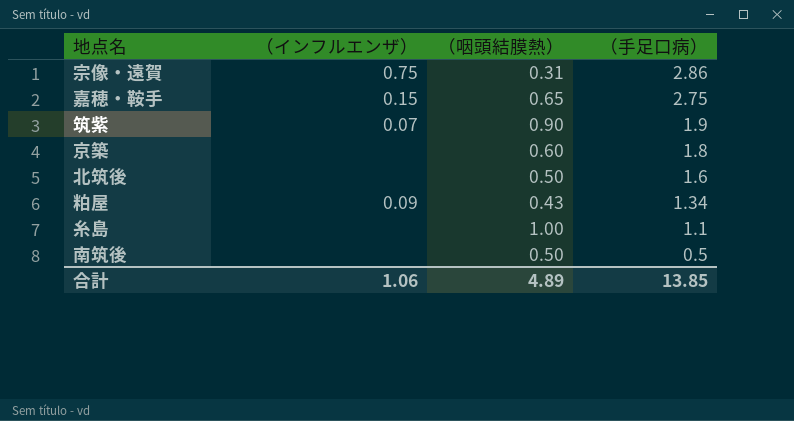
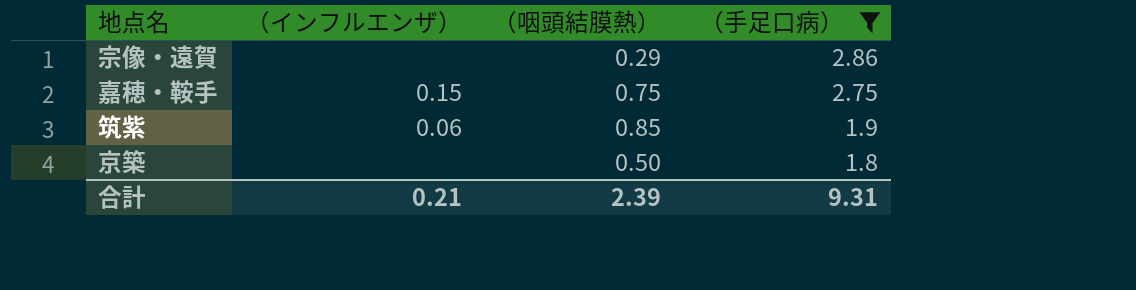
filter: none -> （手足口病） >= 1.8
宗像・遠賀 | （インフルエンザ）: 0.75 -> none
宗像・遠賀 | （咽頭結膜熱）: 0.31 -> 0.29
嘉穂・鞍手 | （咽頭結膜熱）: 0.65 -> 0.75
筑紫 | （インフルエンザ）: 0.07 -> 0.06
筑紫 | （咽頭結膜熱）: 0.90 -> 0.85
京築 | （咽頭結膜熱）: 0.60 -> 0.50
合計 | （インフルエンザ）: 1.06 -> 0.21
合計 | （咽頭結膜熱）: 4.89 -> 2.39
合計 | （手足口病）: 13.85 -> 9.31

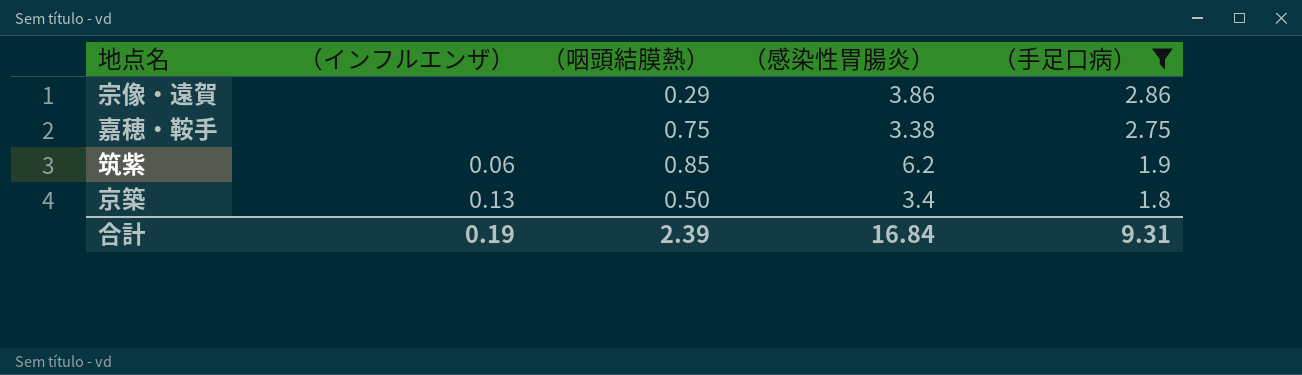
column （感染性胃腸炎） | position: none -> 4
嘉穂・鞍手 | （インフルエンザ）: 0.15 -> none
京築 | （インフルエンザ）: none -> 0.13
合計 | （インフルエンザ）: 0.21 -> 0.19

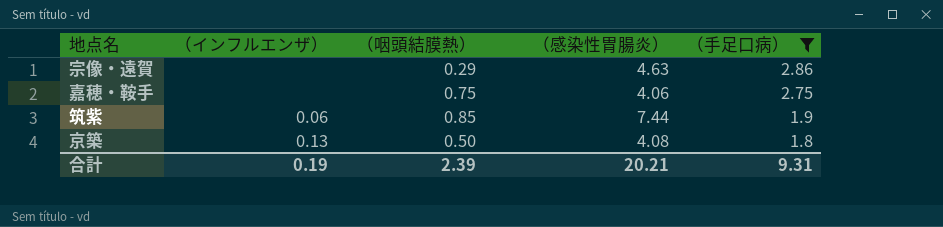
宗像・遠賀 | （感染性胃腸炎）: 3.86 -> 4.63
嘉穂・鞍手 | （感染性胃腸炎）: 3.38 -> 4.06
筑紫 | （感染性胃腸炎）: 6.2 -> 7.44
京築 | （感染性胃腸炎）: 3.4 -> 4.08
合計 | （感染性胃腸炎）: 16.84 -> 20.21

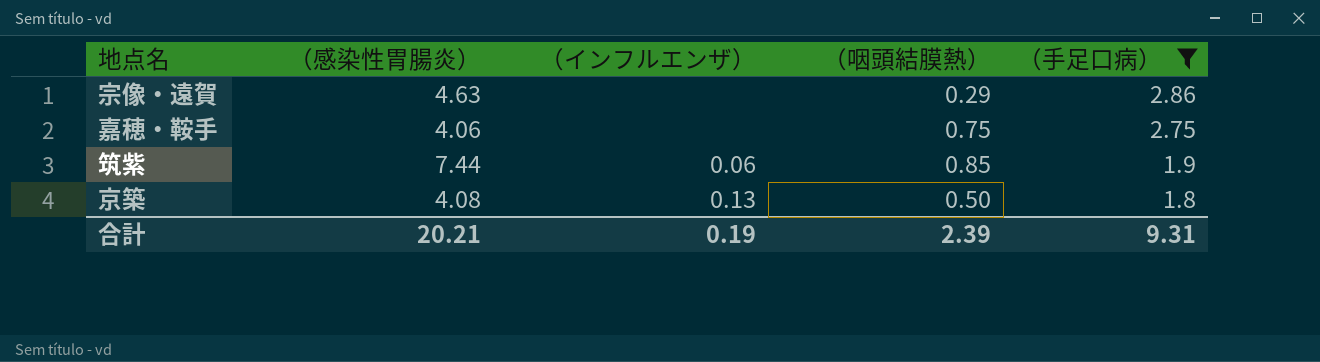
column （感染性胃腸炎） | position: 4 -> 2

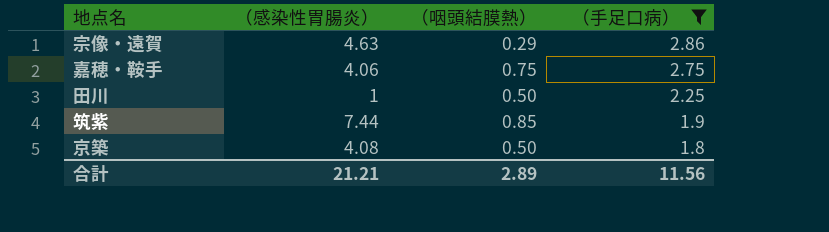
column （インフルエンザ） | position: 3 -> none
row 田川: none -> 1 | 0.50 | 2.25
合計 | （感染性胃腸炎）: 20.21 -> 21.21
合計 | （咽頭結膜熱）: 2.39 -> 2.89
合計 | （手足口病）: 9.31 -> 11.56

